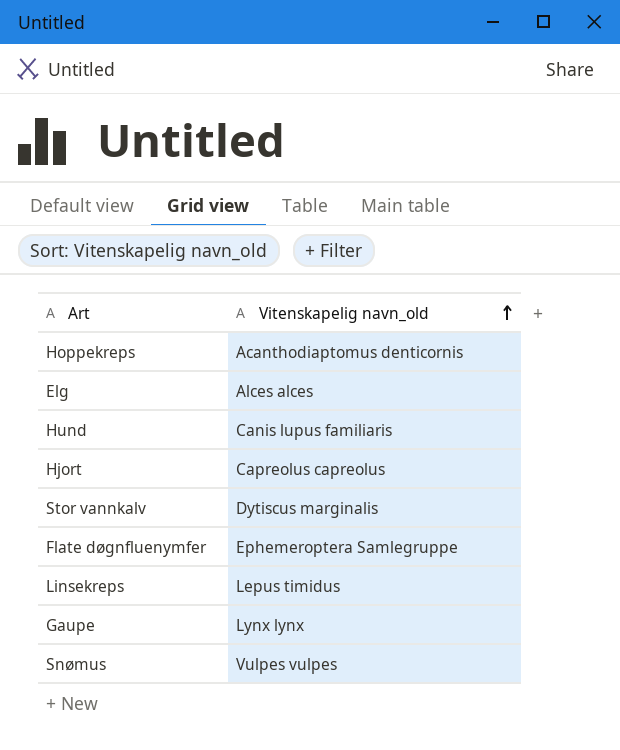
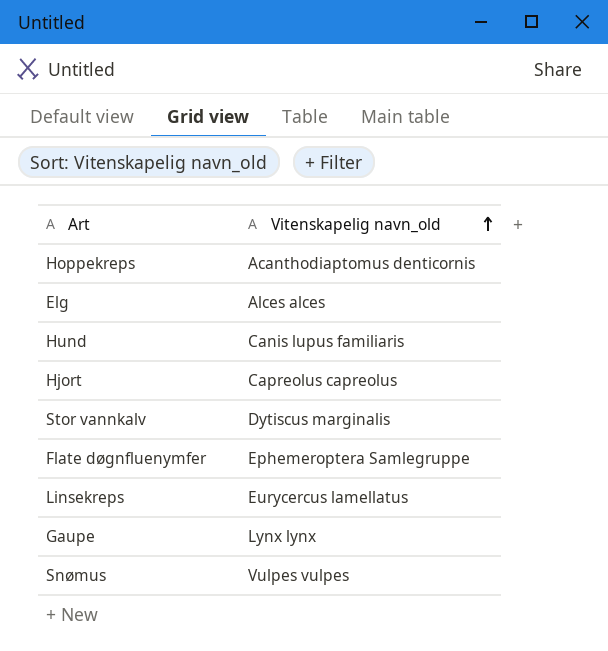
Linsekreps | Vitenskapelig navn_old: Lepus timidus -> Eurycercus lamellatus

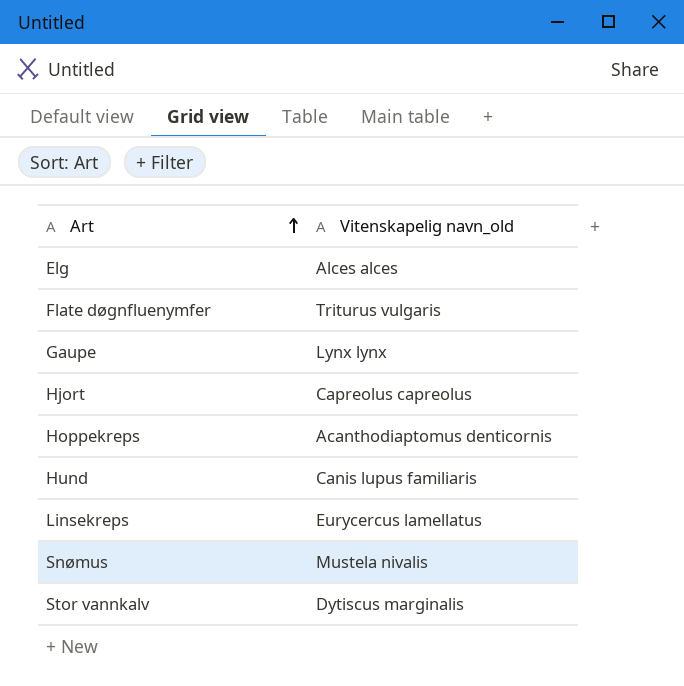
row order: Vitenskapelig navn_old ascending -> Art ascending
Flate døgnfluenymfer | Vitenskapelig navn_old: Ephemeroptera Samlegruppe -> Triturus vulgaris
Snømus | Vitenskapelig navn_old: Vulpes vulpes -> Mustela nivalis

